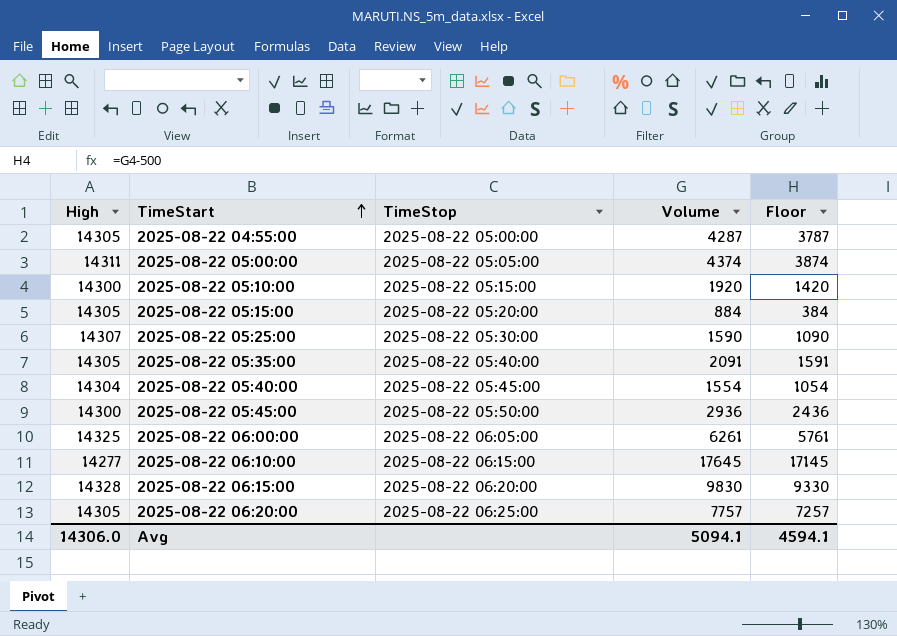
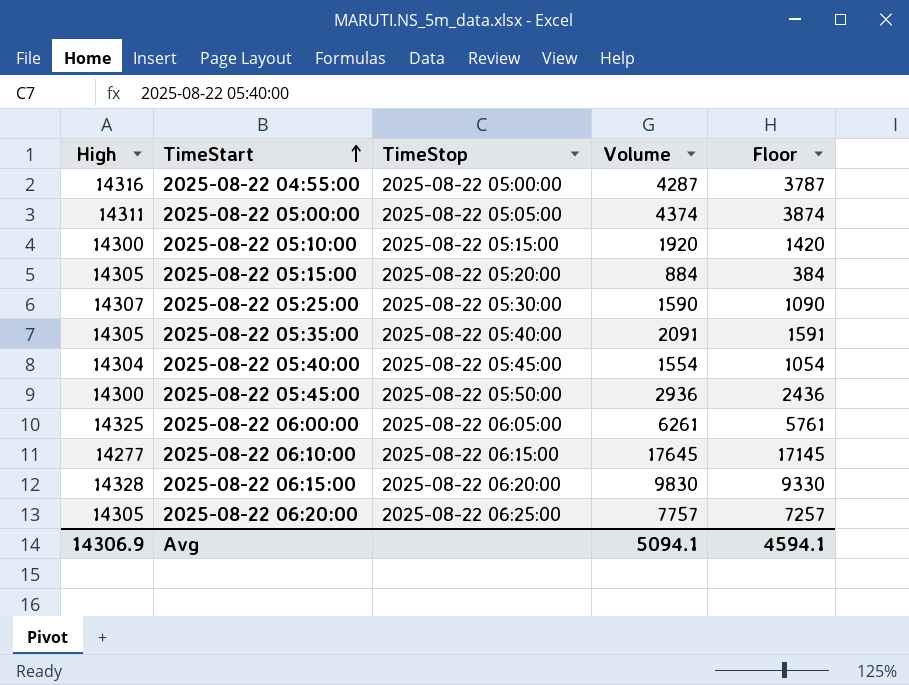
2025-08-22 04:55:00 | High: 14305 -> 14316
Avg | High: 14306.0 -> 14306.9

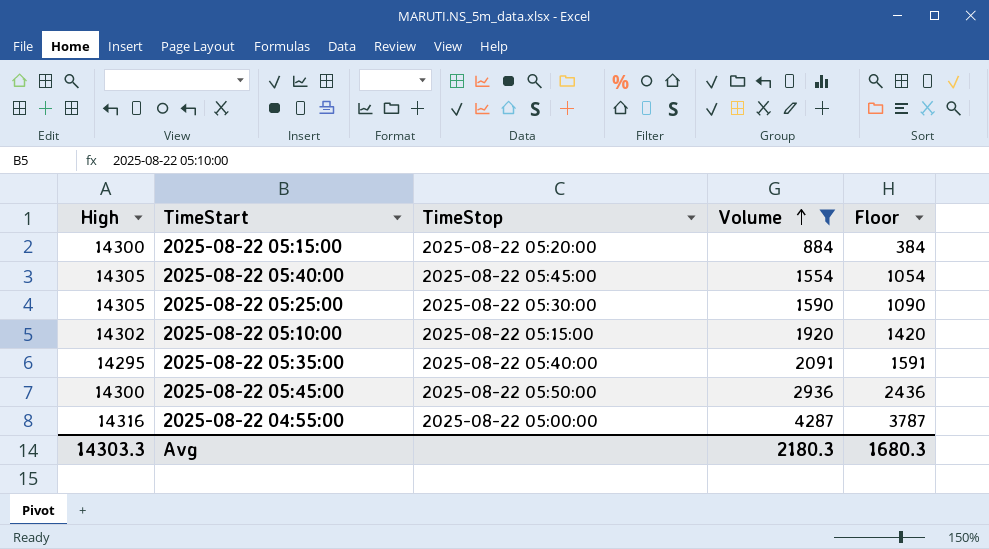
filter: none -> Volume <= 4287
row order: TimeStart ascending -> Volume ascending
2025-08-22 05:15:00 | High: 14305 -> 14300
2025-08-22 05:40:00 | High: 14304 -> 14305
2025-08-22 05:25:00 | High: 14307 -> 14305
2025-08-22 05:10:00 | High: 14300 -> 14302
2025-08-22 05:35:00 | High: 14305 -> 14295
Avg | High: 14306.9 -> 14303.3
Avg | Volume: 5094.1 -> 2180.3
Avg | Floor: 4594.1 -> 1680.3

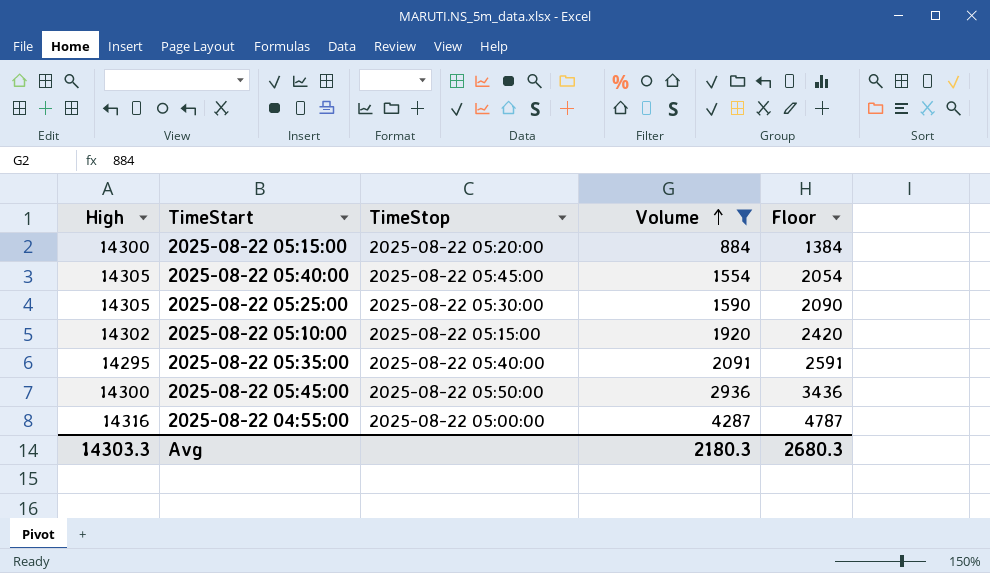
column Floor | formula: [Volume] - 500 -> [Volume] + 500
Avg | Floor: 1680.3 -> 2680.3

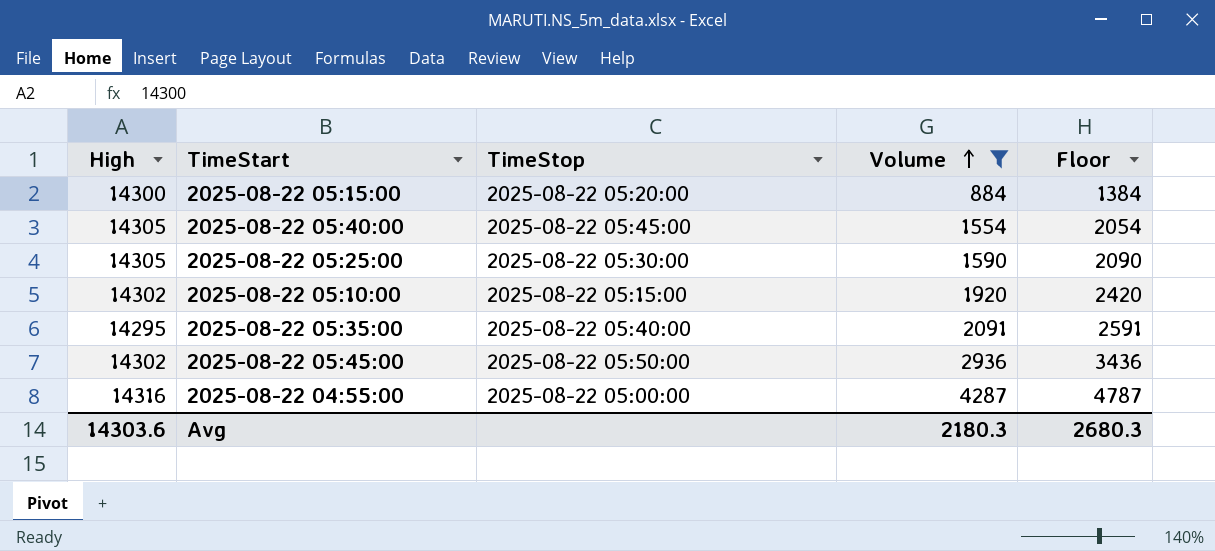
2025-08-22 05:45:00 | High: 14300 -> 14302
Avg | High: 14303.3 -> 14303.6

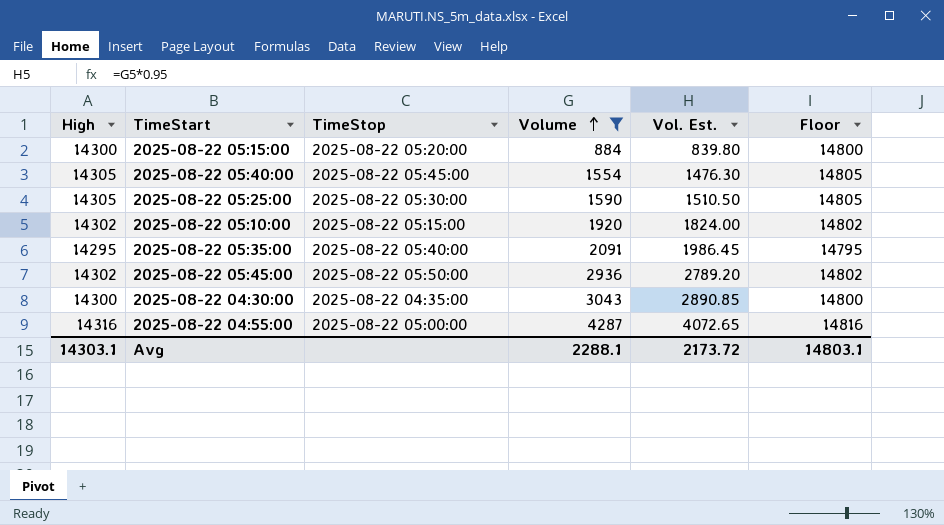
column Vol. Est. | formula: none -> [Volume] * 0.95
column Floor | formula: [Volume] + 500 -> [High] + 500
row 2025-08-22 04:30:00: none -> 14300 | 2025-08-22 04:35:00 | 3043 | 2890.85 | 14800
Avg | High: 14303.6 -> 14303.1
Avg | Volume: 2180.3 -> 2288.1
Avg | Floor: 2680.3 -> 14803.1

